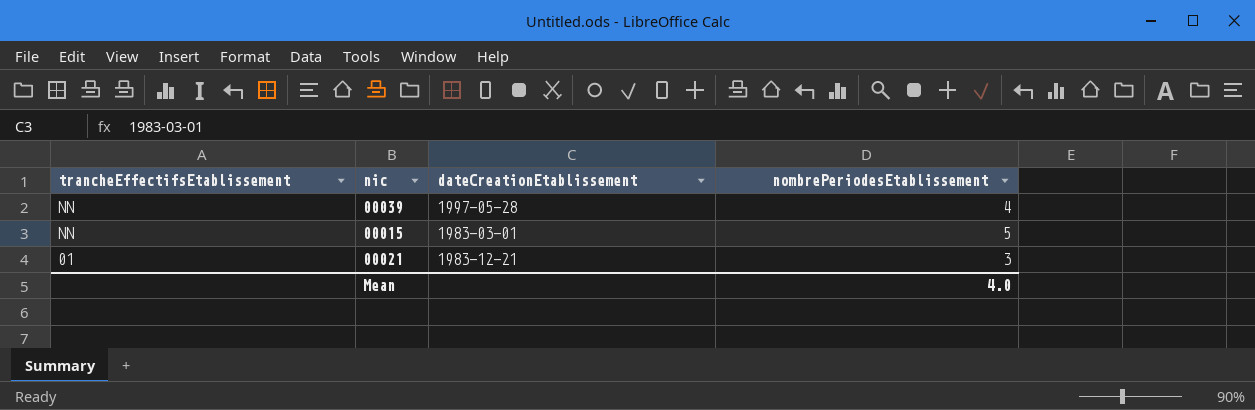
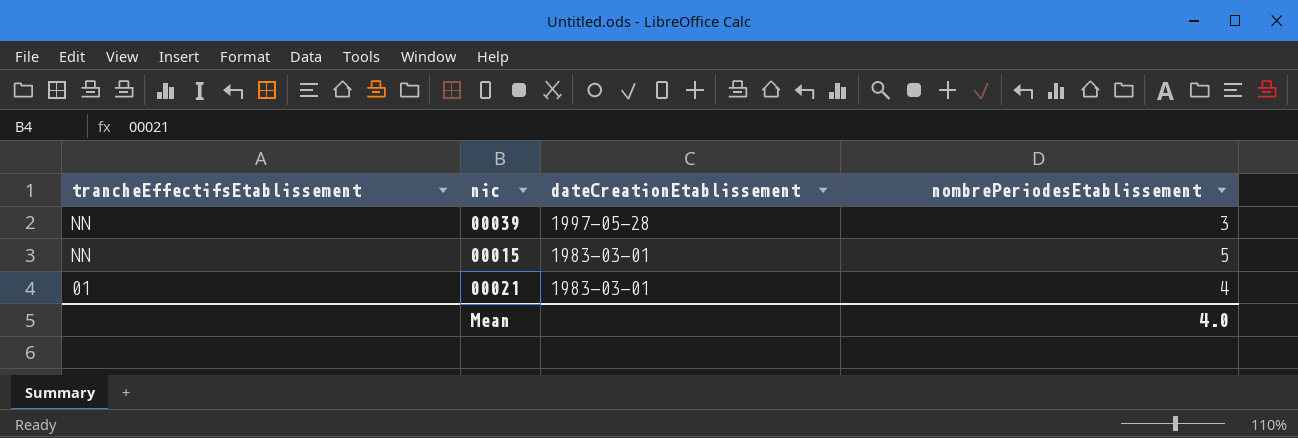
00039 | nombrePeriodesEtablissement: 4 -> 3
00021 | dateCreationEtablissement: 1983-12-21 -> 1983-03-01
00021 | nombrePeriodesEtablissement: 3 -> 4

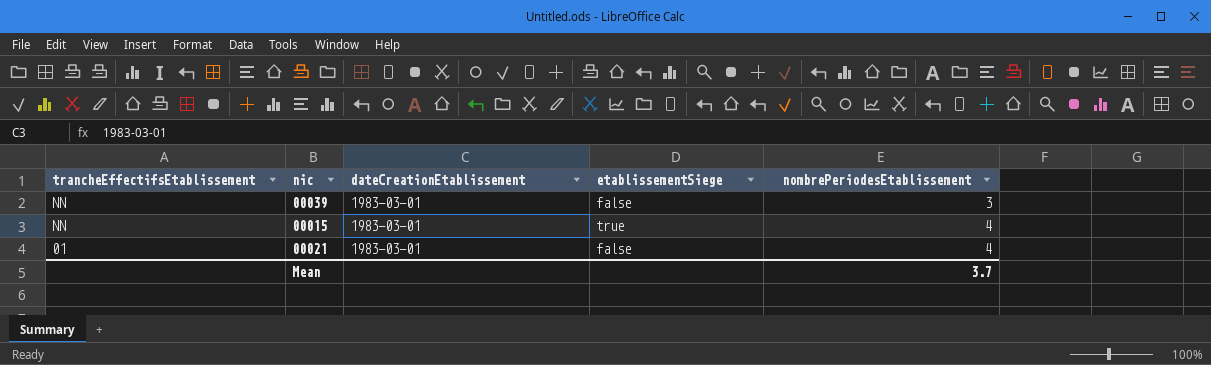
column etablissementSiege | position: none -> 4
00039 | dateCreationEtablissement: 1997-05-28 -> 1983-03-01
00015 | nombrePeriodesEtablissement: 5 -> 4
Mean | nombrePeriodesEtablissement: 4.0 -> 3.7

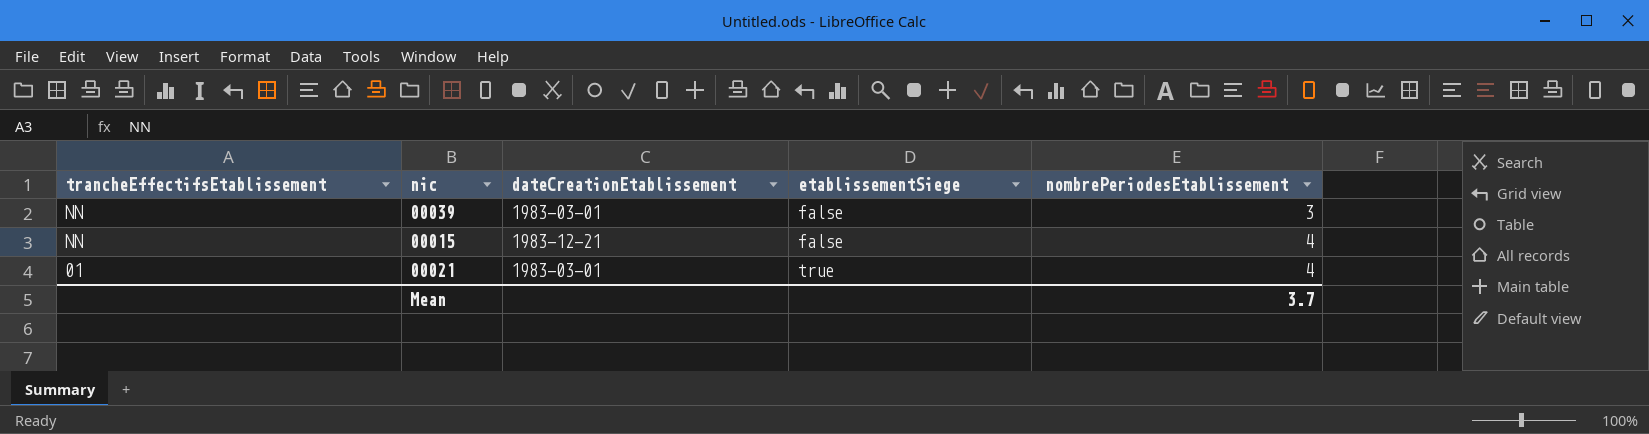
00015 | dateCreationEtablissement: 1983-03-01 -> 1983-12-21
00015 | etablissementSiege: true -> false
00021 | etablissementSiege: false -> true

